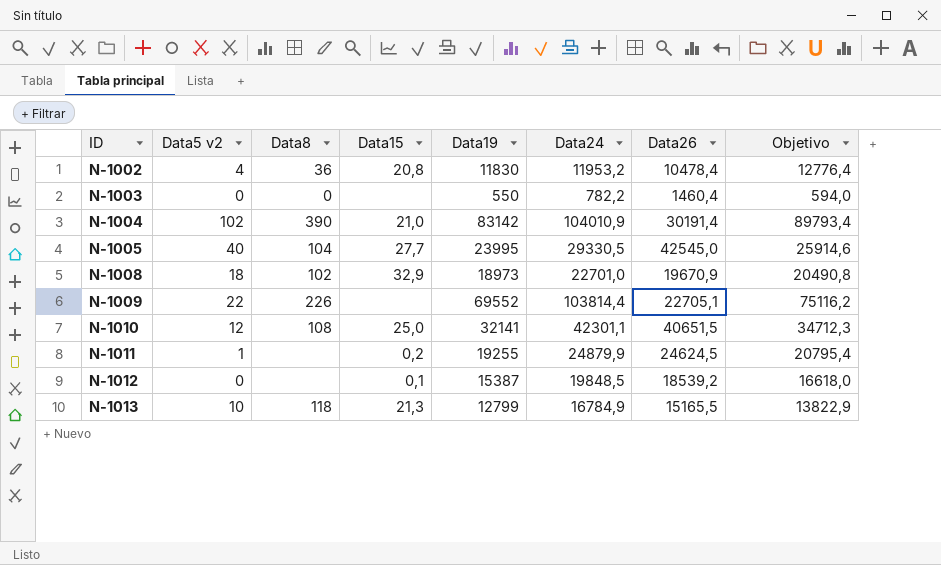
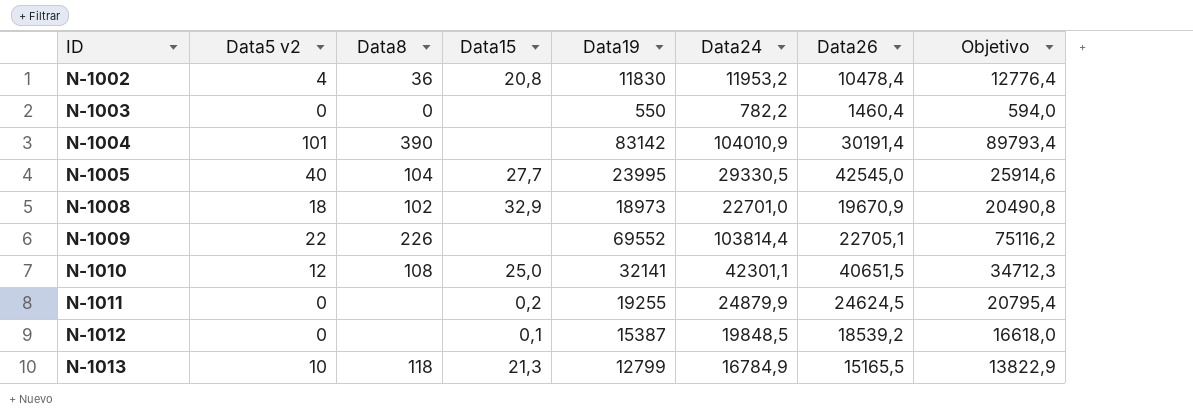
N-1004 | Data5 v2: 102 -> 101
N-1004 | Data15: 21,0 -> none
N-1011 | Data5 v2: 1 -> 0

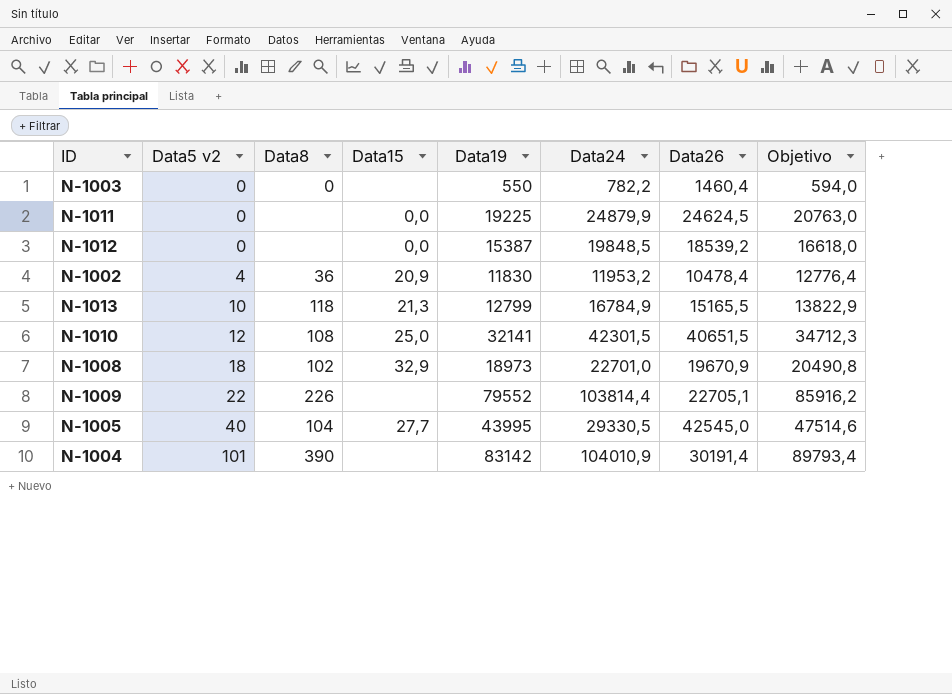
row order: ID ascending -> Data5 v2 ascending
N-1011 | Data15: 0,2 -> 0,0
N-1011 | Data19: 19255 -> 19225
N-1011 | Objetivo: 20795,4 -> 20763,0
N-1012 | Data15: 0,1 -> 0,0
N-1002 | Data15: 20,8 -> 20,9
N-1010 | Data24: 42301,1 -> 42301,5
N-1009 | Data19: 69552 -> 79552
N-1009 | Objetivo: 75116,2 -> 85916,2
N-1005 | Data19: 23995 -> 43995
N-1005 | Objetivo: 25914,6 -> 47514,6

